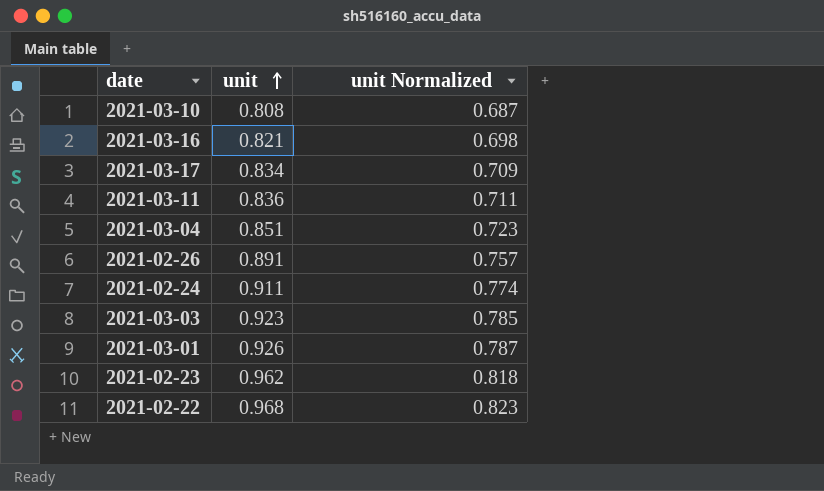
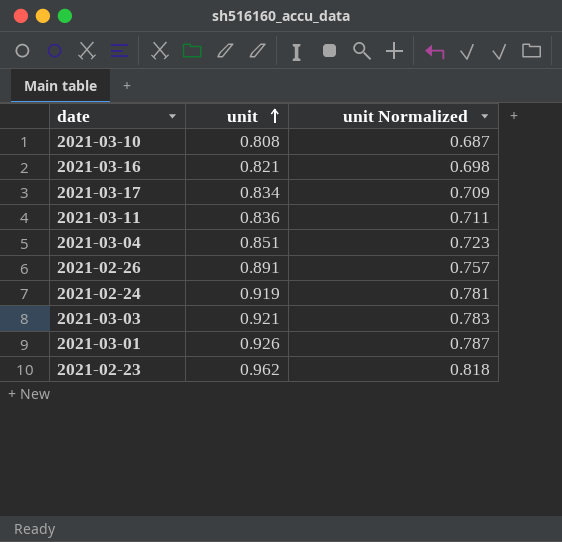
row 2021-02-22: 0.968 | 0.823 -> none
2021-02-24 | unit: 0.911 -> 0.919
2021-02-24 | unit Normalized: 0.774 -> 0.781
2021-03-03 | unit: 0.923 -> 0.921
2021-03-03 | unit Normalized: 0.785 -> 0.783

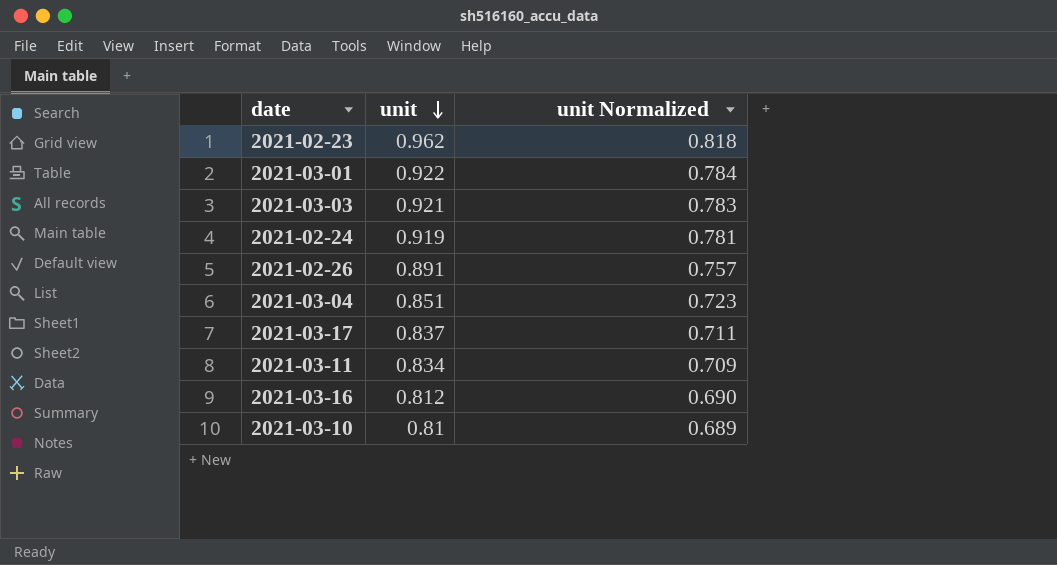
row order: unit ascending -> unit descending
2021-03-01 | unit: 0.926 -> 0.922
2021-03-01 | unit Normalized: 0.787 -> 0.784
2021-03-17 | unit: 0.834 -> 0.837
2021-03-17 | unit Normalized: 0.709 -> 0.711
2021-03-11 | unit: 0.836 -> 0.834
2021-03-11 | unit Normalized: 0.711 -> 0.709
2021-03-16 | unit: 0.821 -> 0.812
2021-03-16 | unit Normalized: 0.698 -> 0.690
2021-03-10 | unit: 0.808 -> 0.81
2021-03-10 | unit Normalized: 0.687 -> 0.689

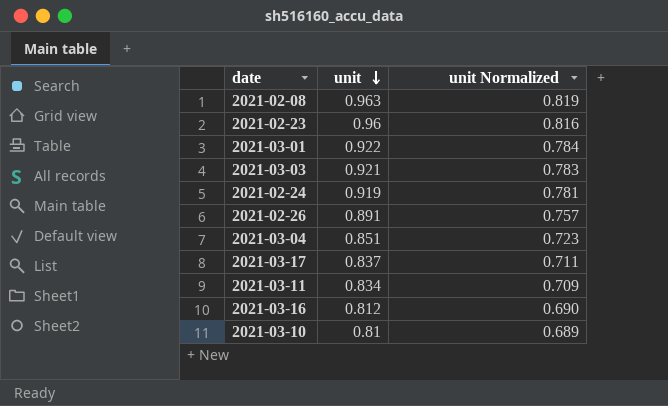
row 2021-02-08: none -> 0.963 | 0.819
2021-02-23 | unit: 0.962 -> 0.96
2021-02-23 | unit Normalized: 0.818 -> 0.816

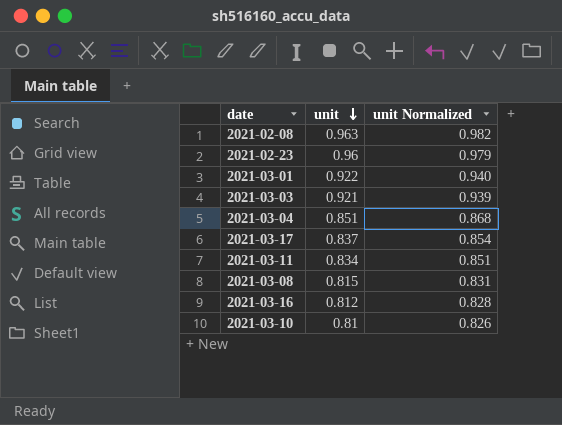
column unit Normalized | formula: [unit] * 0.85 -> [unit] * 1.02
row 2021-02-24: 0.919 | 0.781 -> none
row 2021-02-26: 0.891 | 0.757 -> none
row 2021-03-08: none -> 0.815 | 0.831

